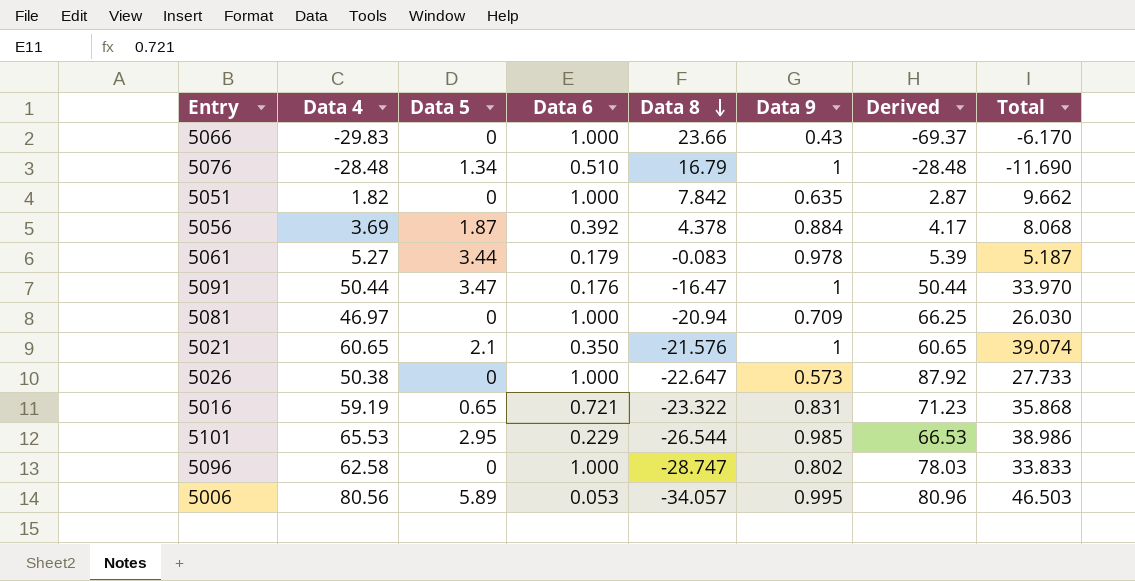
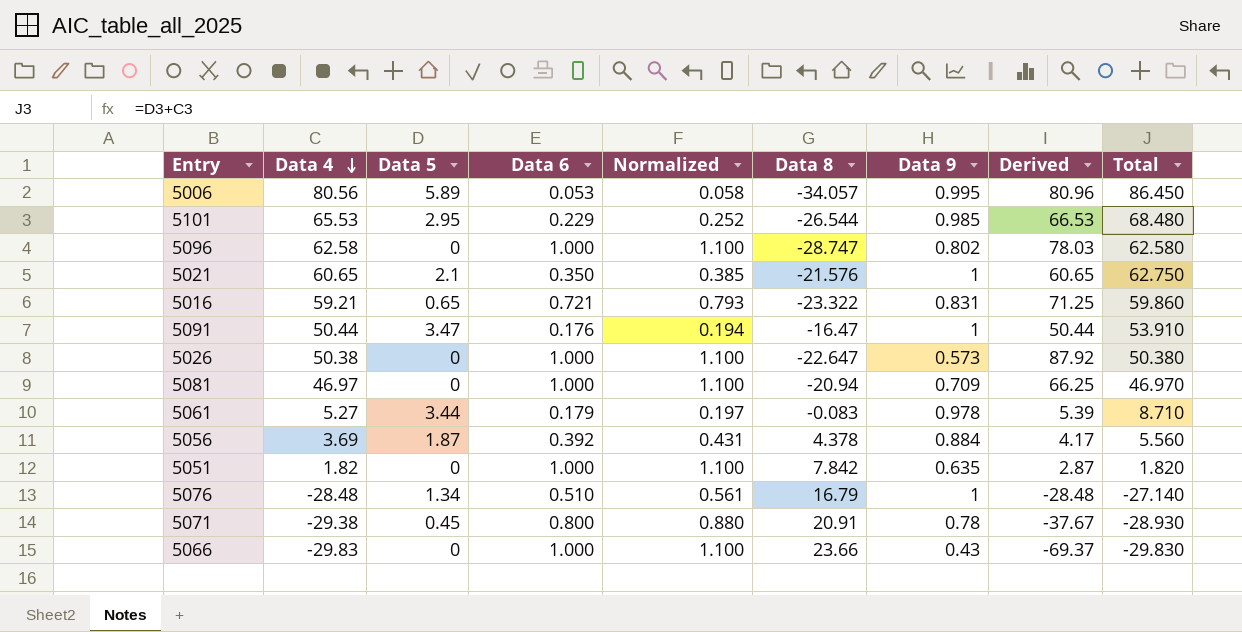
row order: Data 8 descending -> Data 4 descending
column Normalized | formula: none -> [Data 6] * 1.1
column Total | formula: [Data 4] + [Data 8] -> [Data 4] + [Data 5]
5016 | Data 4: 59.19 -> 59.21
5016 | Derived: 71.23 -> 71.25
row 5071: none -> -29.38 | 0.45 | 0.800 | 0.880 | 20.91 | 0.78 | -37.67 | -28.930

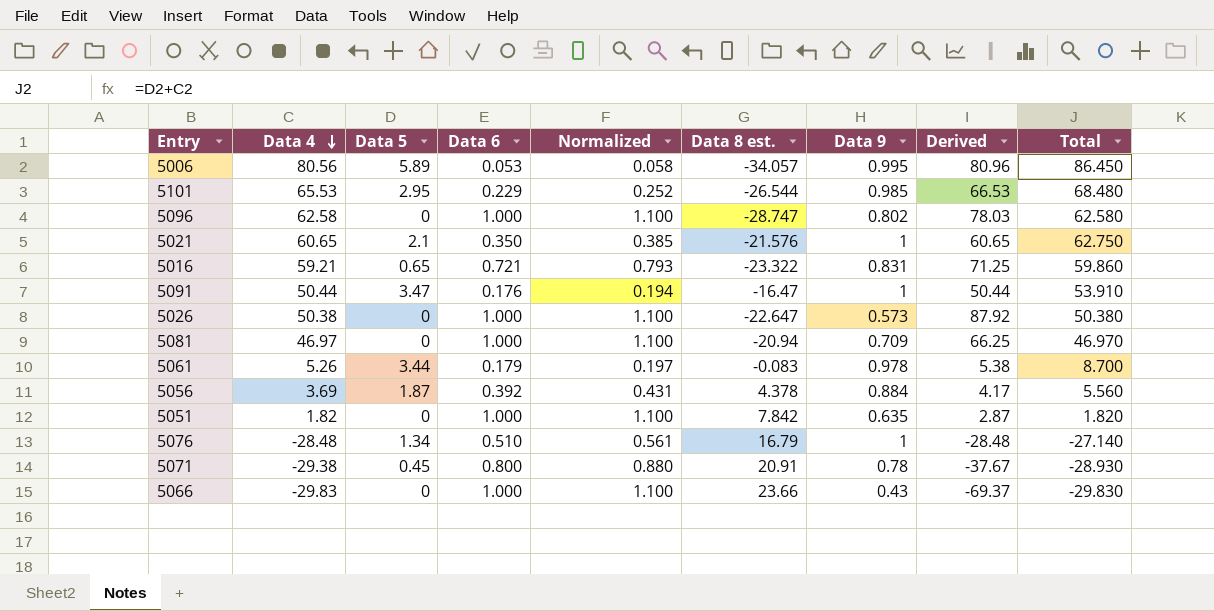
column name: Data 8 -> Data 8 est.
5061 | Data 4: 5.27 -> 5.26
5061 | Derived: 5.39 -> 5.38
5061 | Total: 8.710 -> 8.700

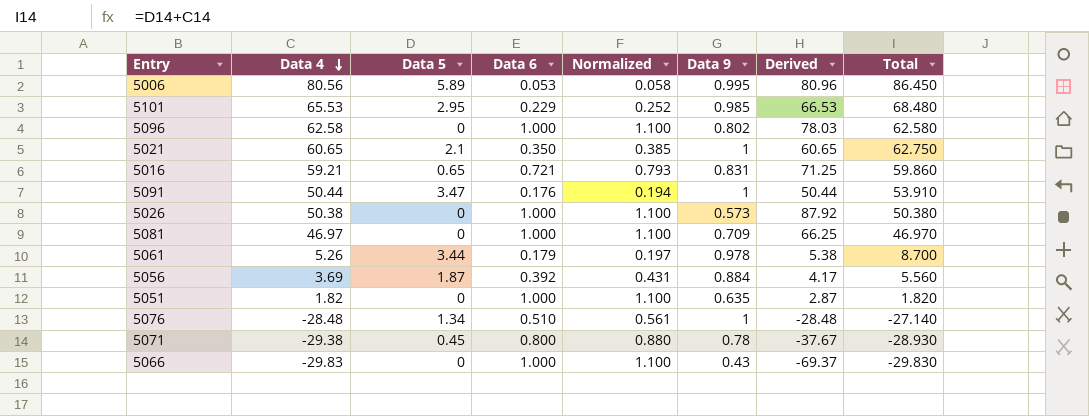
column Data 8 est. | position: 6 -> none

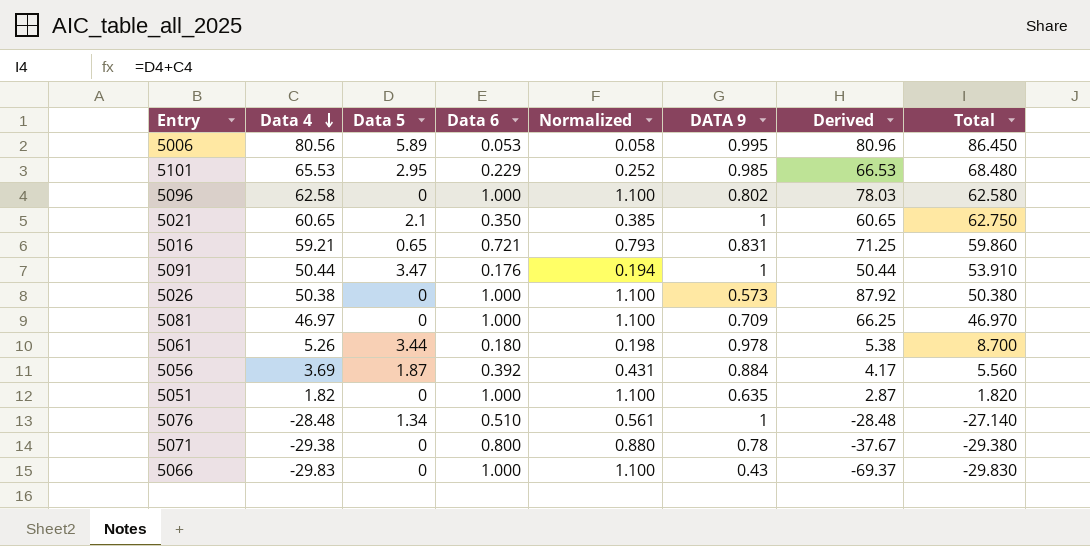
column name: Data 9 -> DATA 9
5061 | Data 6: 0.179 -> 0.180
5061 | Normalized: 0.197 -> 0.198
5071 | Data 5: 0.45 -> 0
5071 | Total: -28.930 -> -29.380

